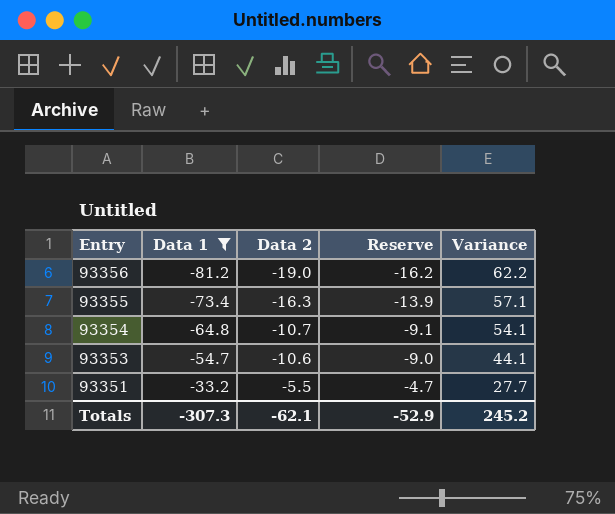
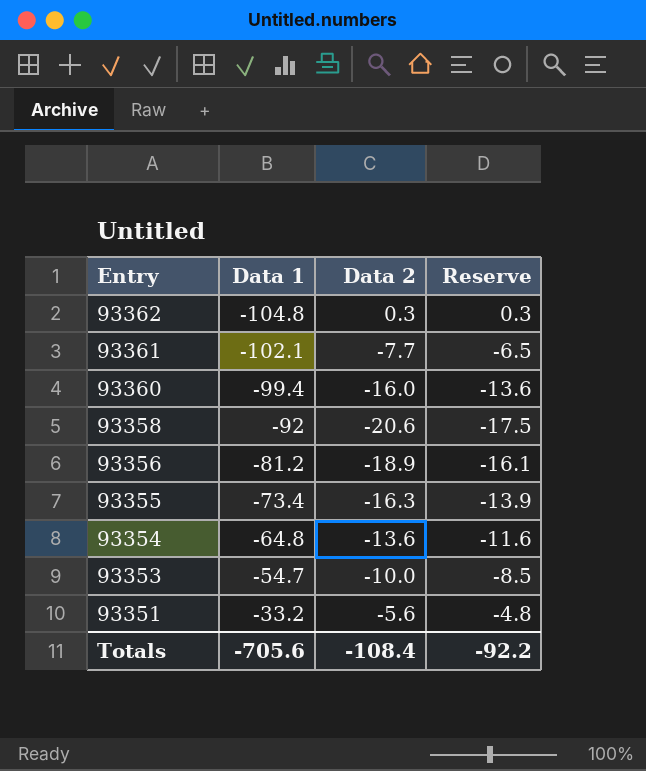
filter: Data 1 >= -81.2 -> none
column Variance | formula: [Data 2] - [Data 1] -> none
93356 | Data 2: -19.0 -> -18.9
93356 | Reserve: -16.2 -> -16.1
93354 | Data 2: -10.7 -> -13.6
93354 | Reserve: -9.1 -> -11.6
93353 | Data 2: -10.6 -> -10.0
93353 | Reserve: -9.0 -> -8.5
93351 | Data 2: -5.5 -> -5.6
93351 | Reserve: -4.7 -> -4.8
Totals | Data 1: -307.3 -> -705.6
Totals | Data 2: -62.1 -> -108.4
Totals | Reserve: -52.9 -> -92.2

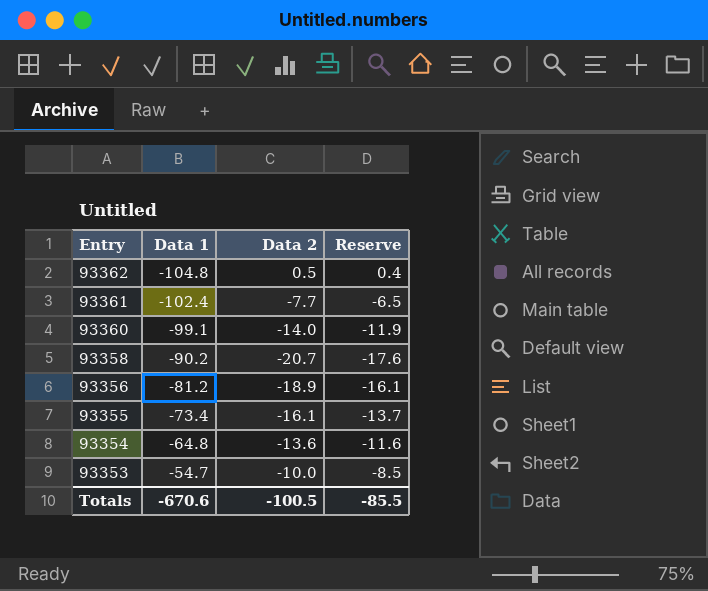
row 93351: -33.2 | -5.6 | -4.8 -> none
93362 | Data 2: 0.3 -> 0.5
93362 | Reserve: 0.3 -> 0.4
93361 | Data 1: -102.1 -> -102.4
93360 | Data 1: -99.4 -> -99.1
93360 | Data 2: -16.0 -> -14.0
93360 | Reserve: -13.6 -> -11.9
93358 | Data 1: -92 -> -90.2
93358 | Data 2: -20.6 -> -20.7
93358 | Reserve: -17.5 -> -17.6
93355 | Data 2: -16.3 -> -16.1
93355 | Reserve: -13.9 -> -13.7
Totals | Data 1: -705.6 -> -670.6
Totals | Data 2: -108.4 -> -100.5
Totals | Reserve: -92.2 -> -85.5

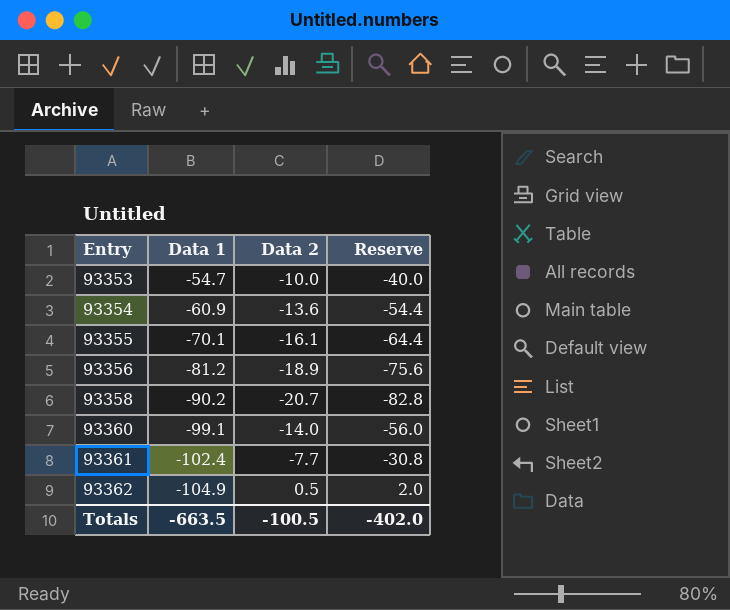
row order: Entry descending -> Entry ascending
column Reserve | formula: [Data 2] * 0.85 -> [Data 2] * 4
93354 | Data 1: -64.8 -> -60.9
93355 | Data 1: -73.4 -> -70.1
93362 | Data 1: -104.8 -> -104.9
Totals | Data 1: -670.6 -> -663.5
Totals | Reserve: -85.5 -> -402.0

